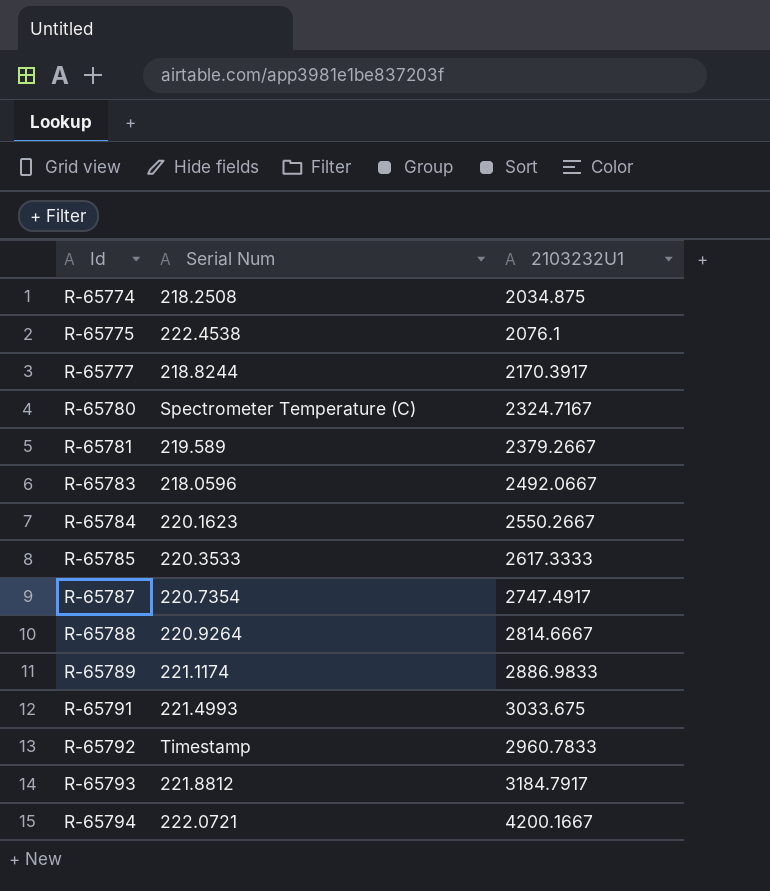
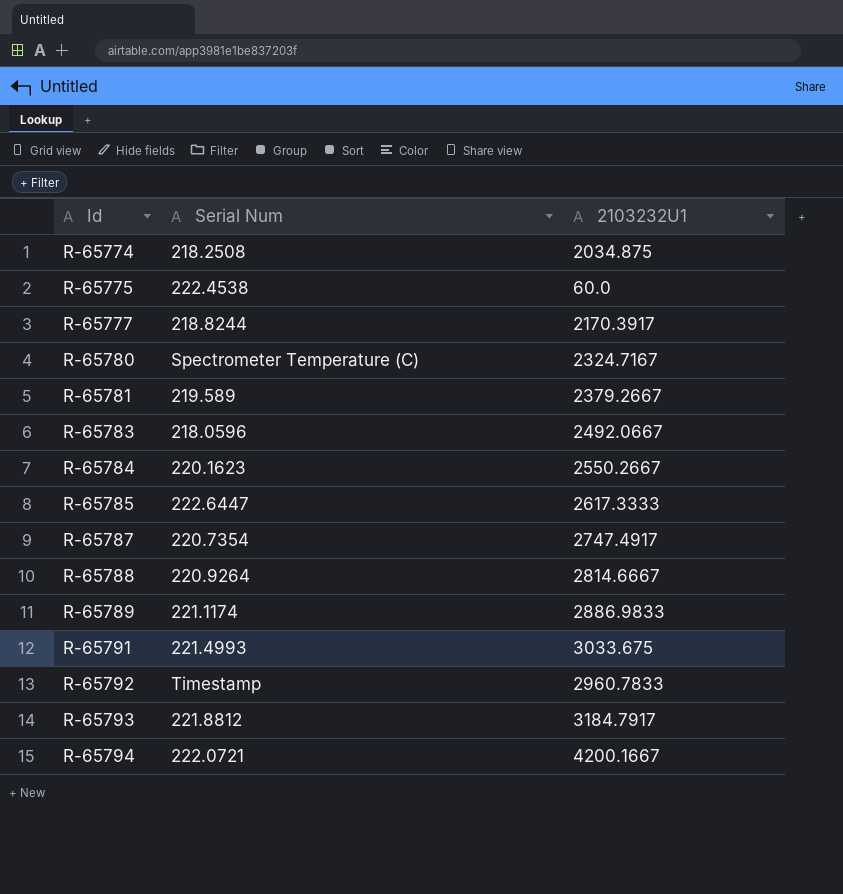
R-65775 | 2103232U1: 2076.1 -> 60.0
R-65785 | Serial Num: 220.3533 -> 222.6447

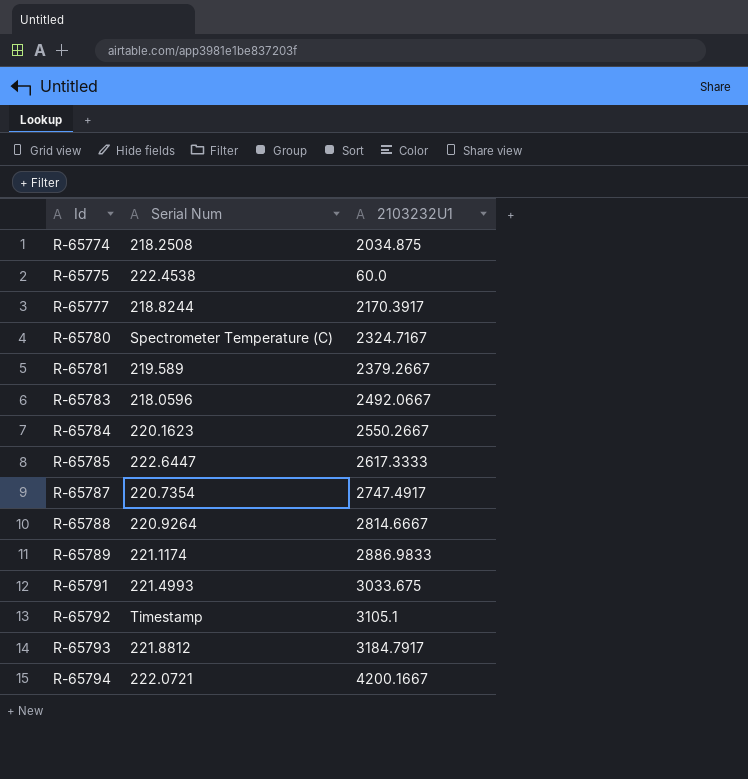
R-65792 | 2103232U1: 2960.7833 -> 3105.1

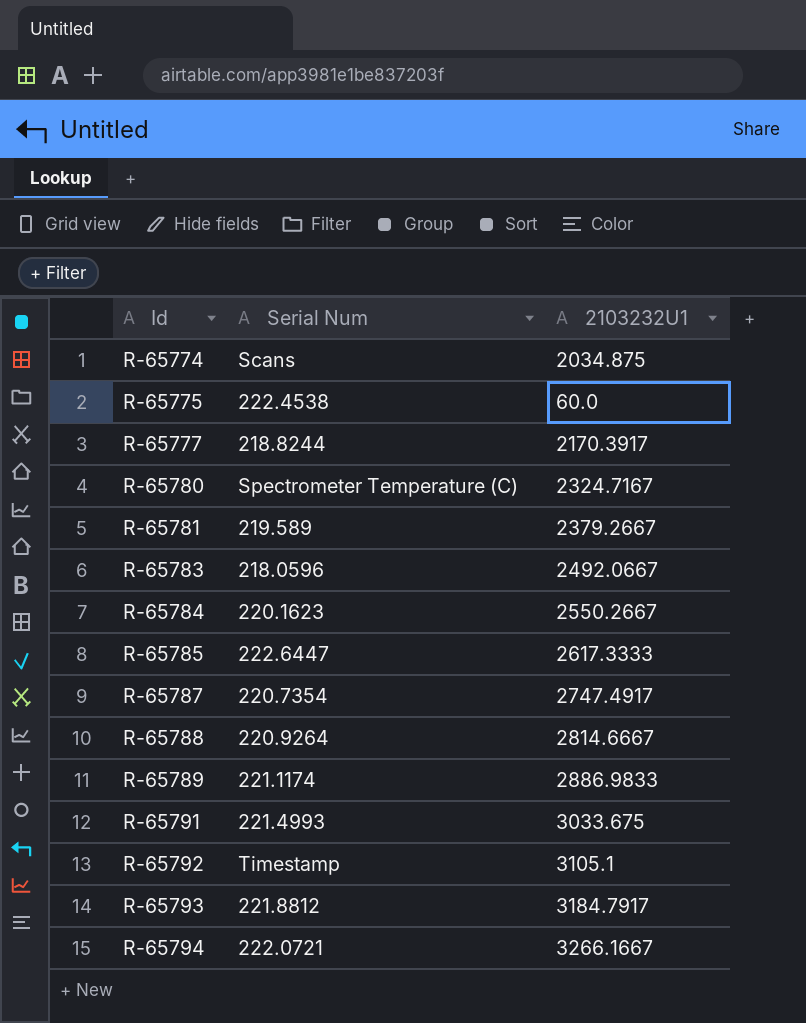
R-65774 | Serial Num: 218.2508 -> Scans
R-65794 | 2103232U1: 4200.1667 -> 3266.1667

